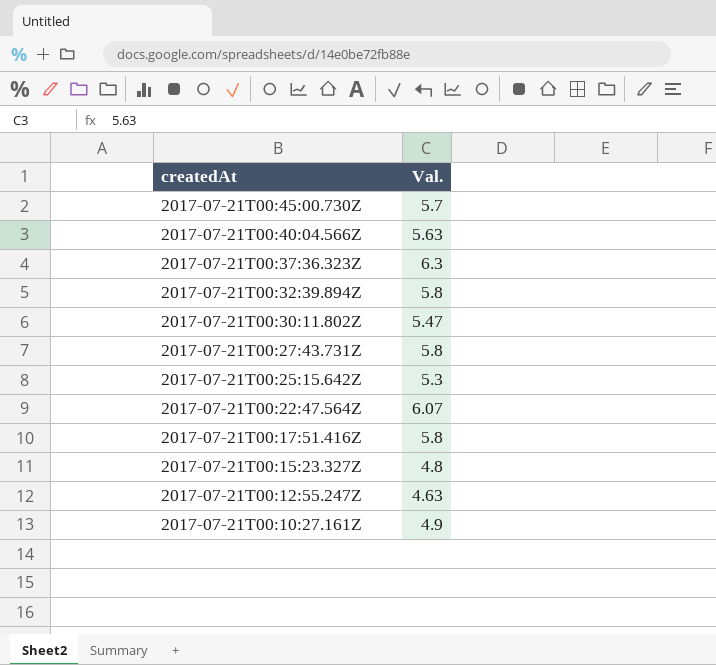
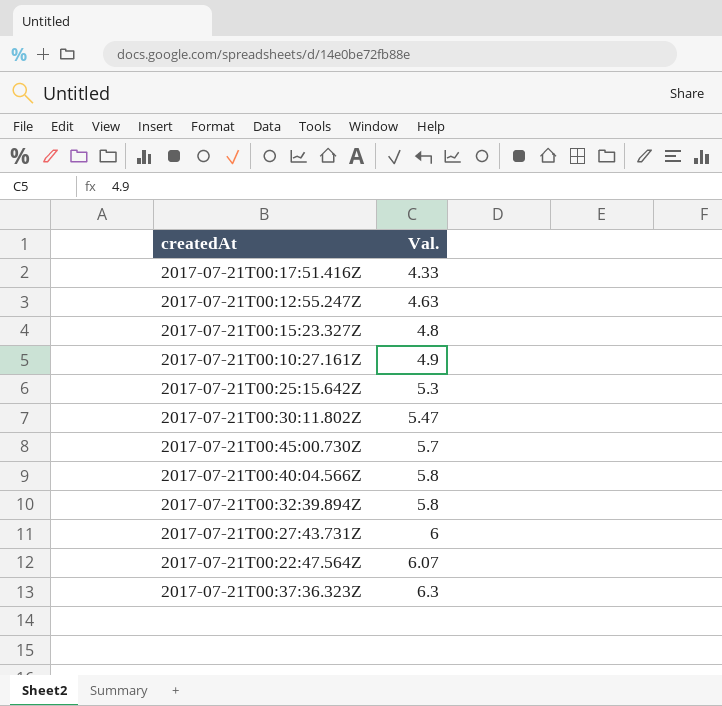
row order: createdAt descending -> Val. ascending
2017-07-21T00:17:51.416Z | Val.: 5.8 -> 4.33
2017-07-21T00:40:04.566Z | Val.: 5.63 -> 5.8
2017-07-21T00:27:43.731Z | Val.: 5.8 -> 6

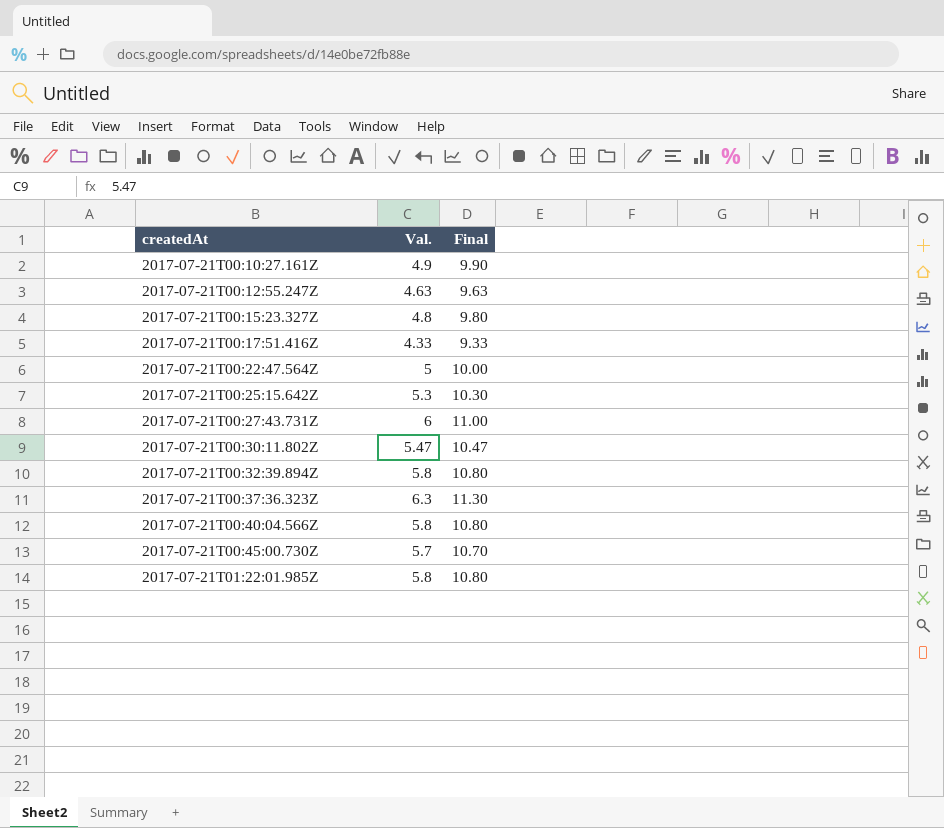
row order: Val. ascending -> createdAt ascending
column Final | formula: none -> [Val.] + 5
2017-07-21T00:22:47.564Z | Val.: 6.07 -> 5
row 2017-07-21T01:22:01.985Z: none -> 5.8 | 10.80

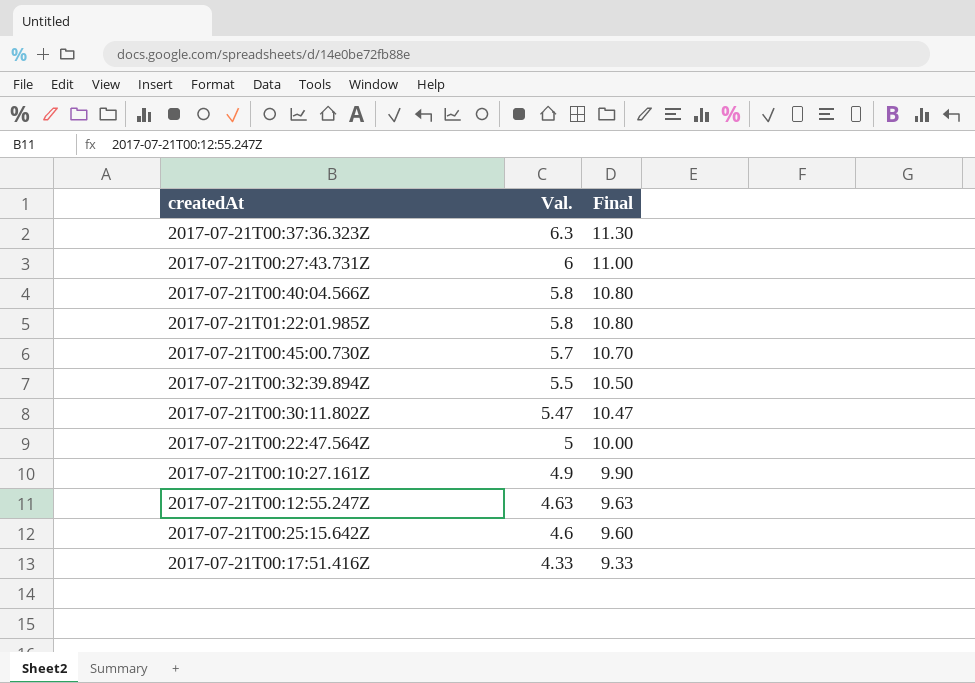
row order: createdAt ascending -> Val. descending
row 2017-07-21T00:15:23.327Z: 4.8 | 9.80 -> none
2017-07-21T00:32:39.894Z | Val.: 5.8 -> 5.5
2017-07-21T00:32:39.894Z | Final: 10.80 -> 10.50
2017-07-21T00:25:15.642Z | Val.: 5.3 -> 4.6
2017-07-21T00:25:15.642Z | Final: 10.30 -> 9.60

